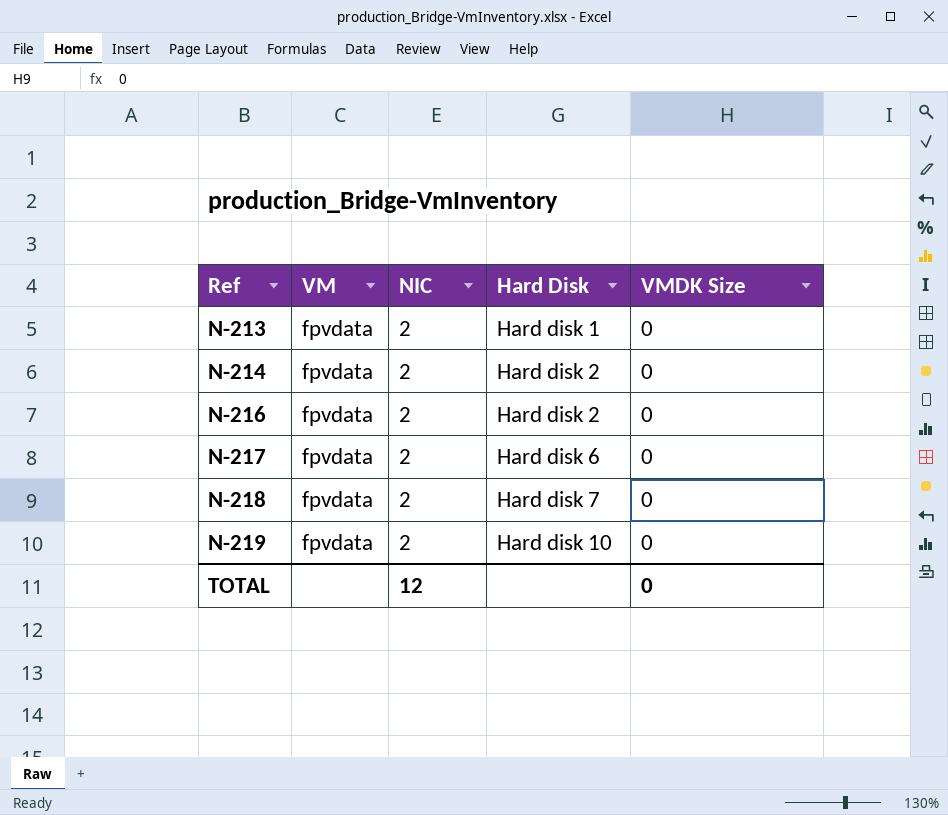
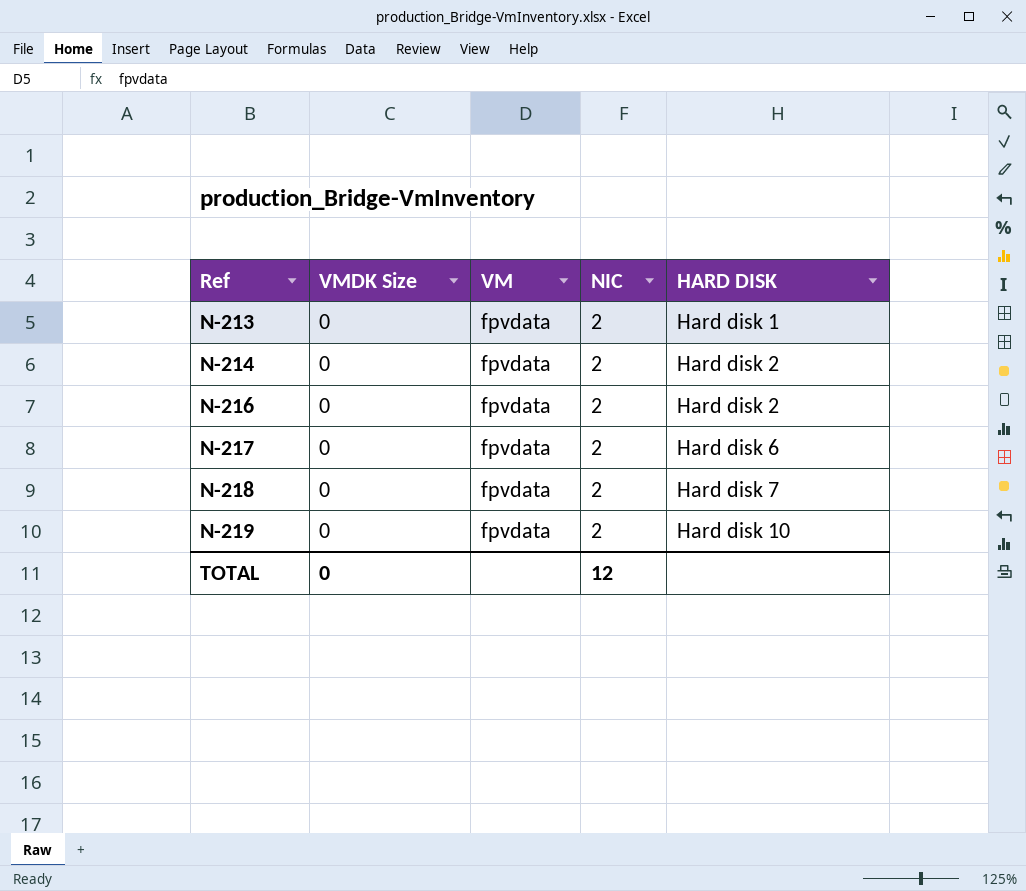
column VMDK Size | position: 5 -> 2
column name: Hard Disk -> HARD DISK

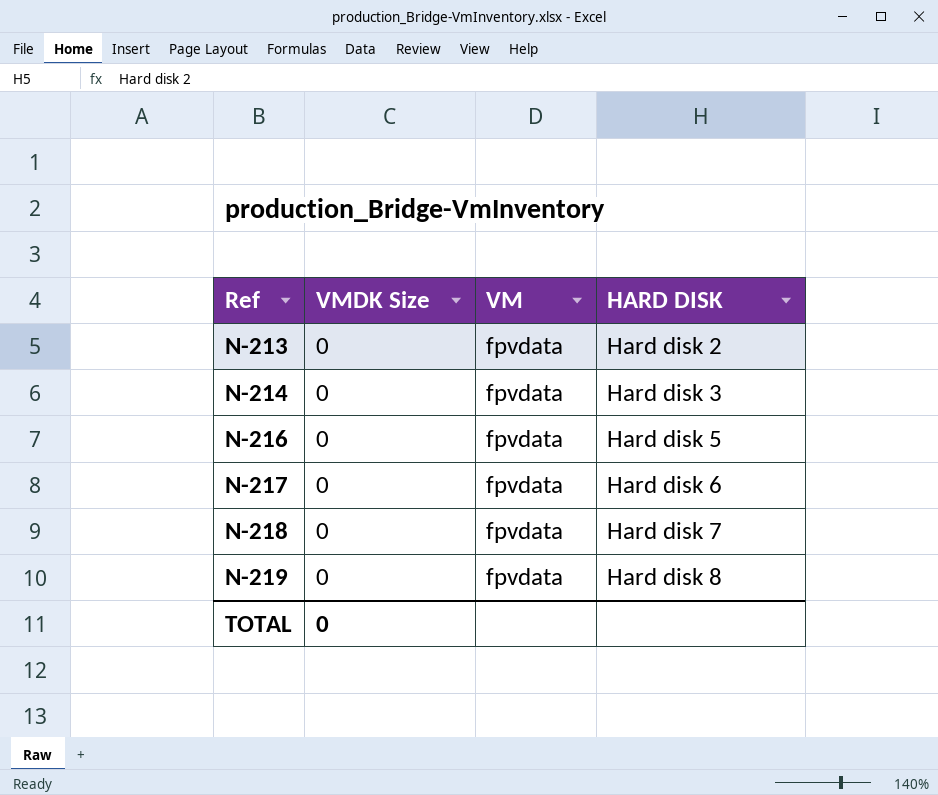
column NIC | position: 4 -> none
N-213 | HARD DISK: Hard disk 1 -> Hard disk 2
N-214 | HARD DISK: Hard disk 2 -> Hard disk 3
N-216 | HARD DISK: Hard disk 2 -> Hard disk 5
N-219 | HARD DISK: Hard disk 10 -> Hard disk 8

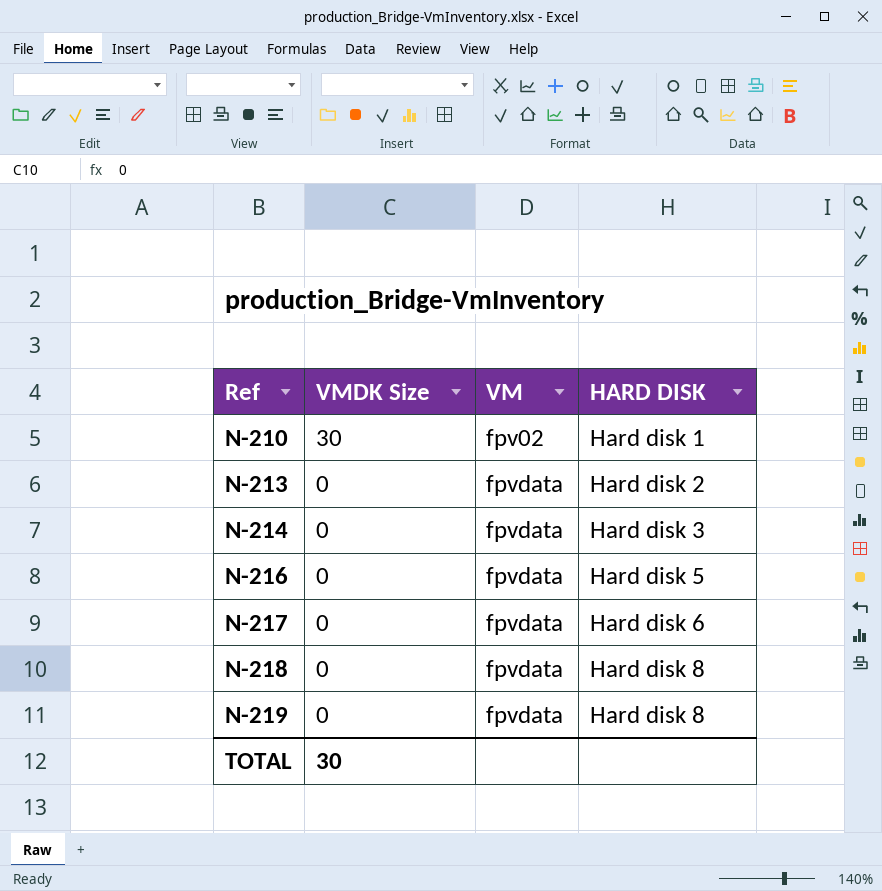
row N-210: none -> 30 | fpv02 | Hard disk 1
N-218 | HARD DISK: Hard disk 7 -> Hard disk 8
TOTAL | VMDK Size: 0 -> 30

